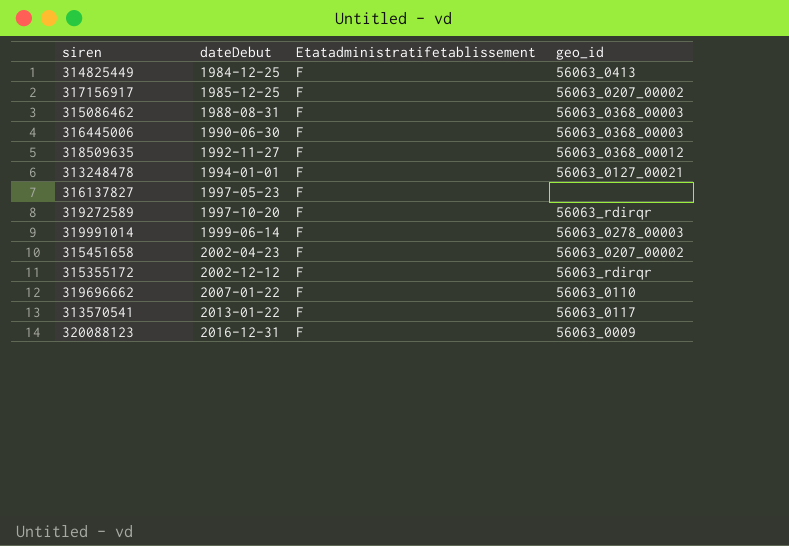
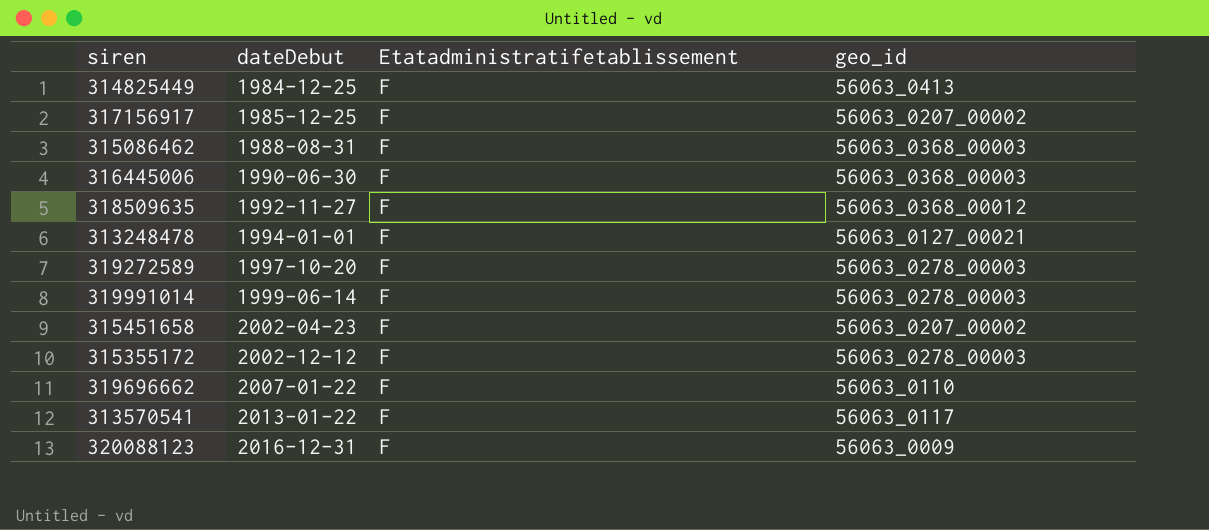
row 316137827: 1997-05-23 | F | none -> none
319272589 | geo_id: 56063_rdirqr -> 56063_0278_00003
315355172 | geo_id: 56063_rdirqr -> 56063_0278_00003

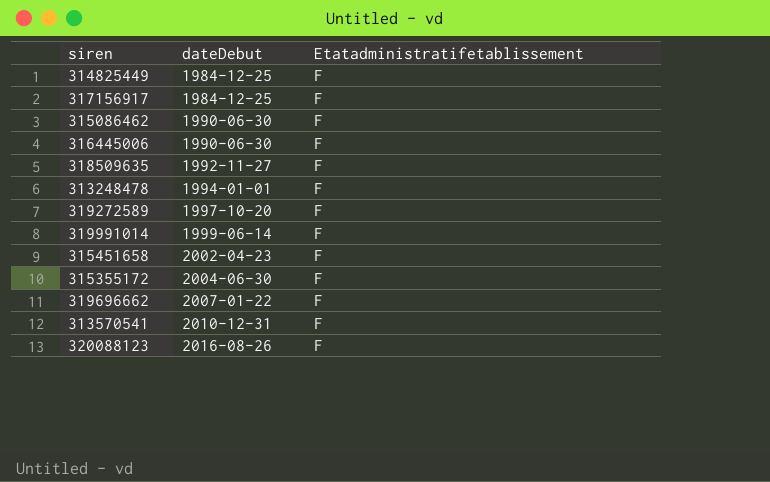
column geo_id | position: 4 -> none
317156917 | dateDebut: 1985-12-25 -> 1984-12-25
315086462 | dateDebut: 1988-08-31 -> 1990-06-30
315355172 | dateDebut: 2002-12-12 -> 2004-06-30
313570541 | dateDebut: 2013-01-22 -> 2010-12-31
320088123 | dateDebut: 2016-12-31 -> 2016-08-26

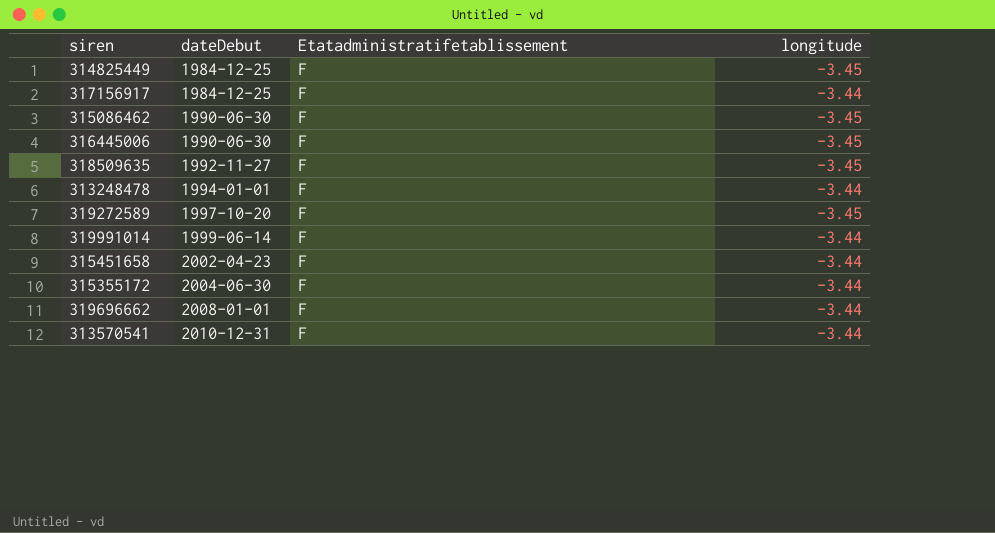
column longitude | position: none -> 4
row 320088123: 2016-08-26 | F -> none
319696662 | dateDebut: 2007-01-22 -> 2008-01-01

